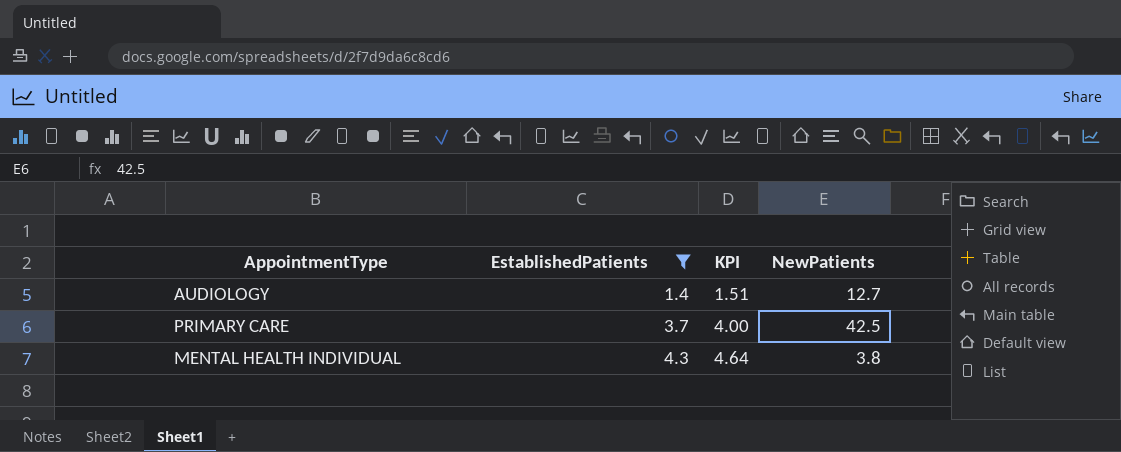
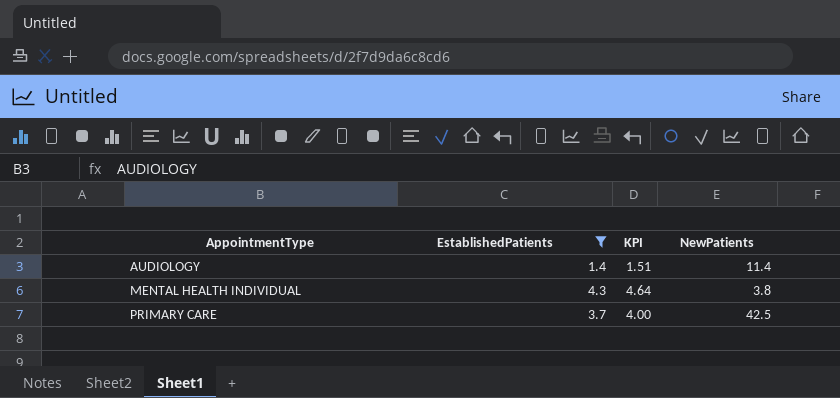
row order: EstablishedPatients ascending -> AppointmentType ascending
AUDIOLOGY | NewPatients: 12.7 -> 11.4

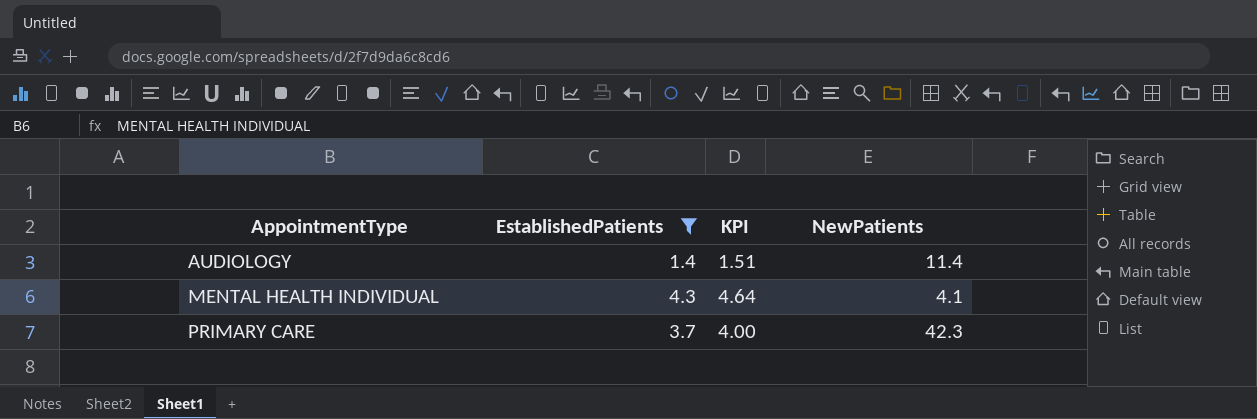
MENTAL HEALTH INDIVIDUAL | NewPatients: 3.8 -> 4.1
PRIMARY CARE | NewPatients: 42.5 -> 42.3

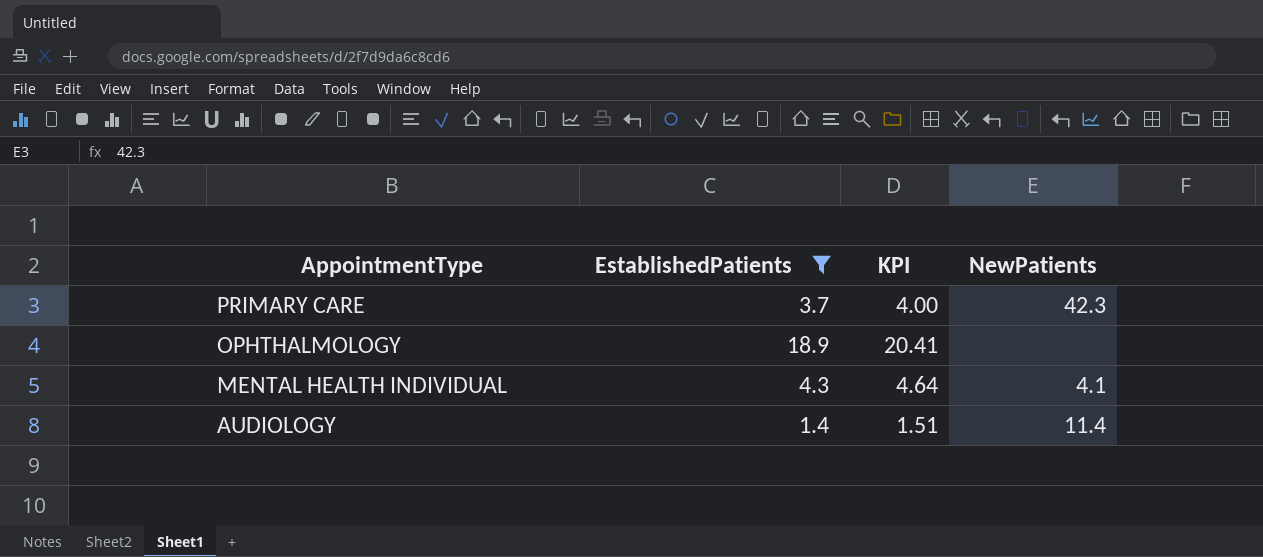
row order: AppointmentType ascending -> AppointmentType descending
row OPHTHALMOLOGY: none -> 18.9 | 20.41 | none

